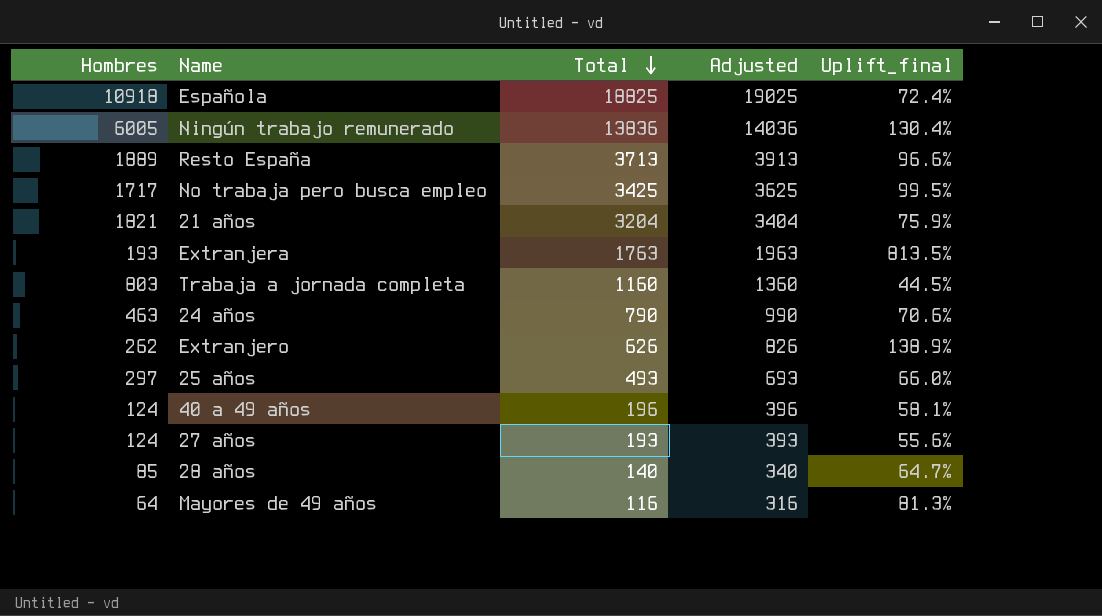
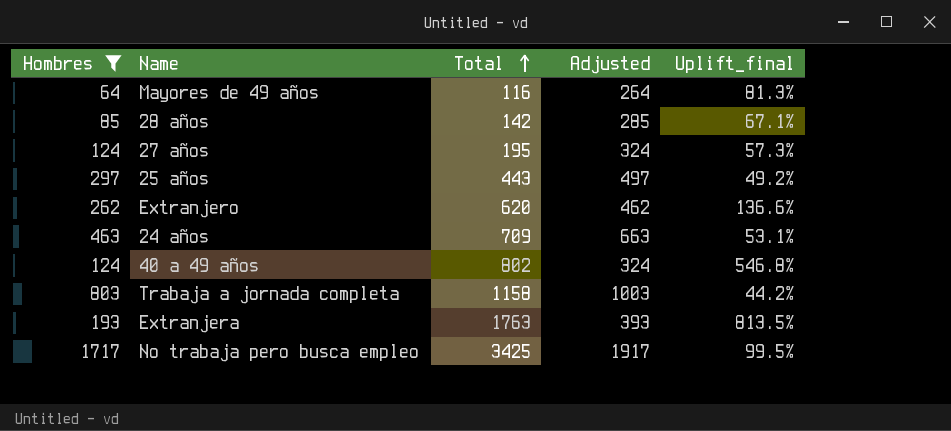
filter: none -> Hombres <= 1717
row order: Total descending -> Total ascending
column Adjusted | formula: [Total] + 200 -> [Hombres] + 200
28 años | Total: 140 -> 142
28 años | Uplift_final: 64.7% -> 67.1%
27 años | Total: 193 -> 195
27 años | Uplift_final: 55.6% -> 57.3%
25 años | Total: 493 -> 443
25 años | Uplift_final: 66.0% -> 49.2%
Extranjero | Total: 626 -> 620
Extranjero | Uplift_final: 138.9% -> 136.6%
24 años | Total: 790 -> 709
24 años | Uplift_final: 70.6% -> 53.1%
40 a 49 años | Total: 196 -> 802
40 a 49 años | Uplift_final: 58.1% -> 546.8%
Trabaja a jornada completa | Total: 1160 -> 1158
Trabaja a jornada completa | Uplift_final: 44.5% -> 44.2%

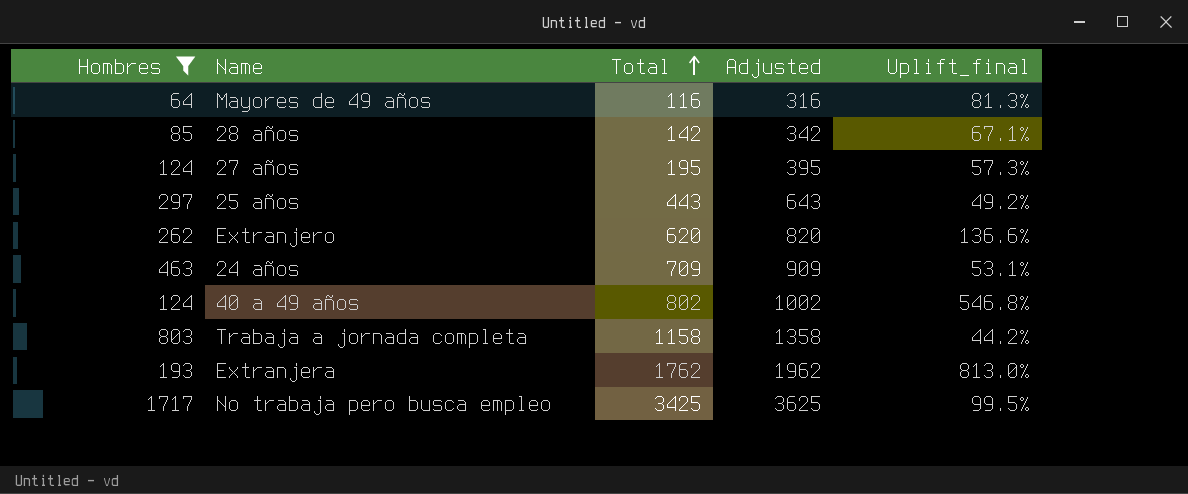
column Adjusted | formula: [Hombres] + 200 -> [Total] + 200
Extranjera | Total: 1763 -> 1762
Extranjera | Uplift_final: 813.5% -> 813.0%

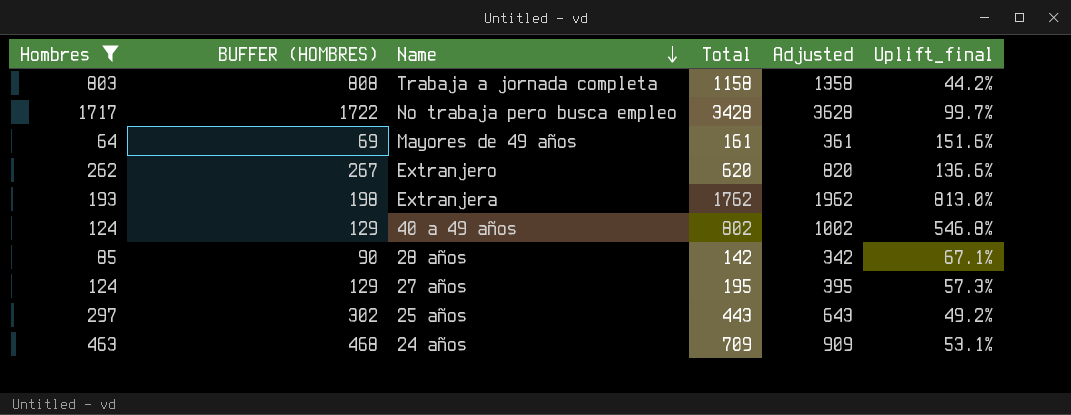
row order: Total ascending -> Name descending
column BUFFER (HOMBRES) | formula: none -> [Hombres] + 5
No trabaja pero busca empleo | Total: 3425 -> 3428
No trabaja pero busca empleo | Adjusted: 3625 -> 3628
No trabaja pero busca empleo | Uplift_final: 99.5% -> 99.7%
Mayores de 49 años | Total: 116 -> 161
Mayores de 49 años | Adjusted: 316 -> 361
Mayores de 49 años | Uplift_final: 81.3% -> 151.6%

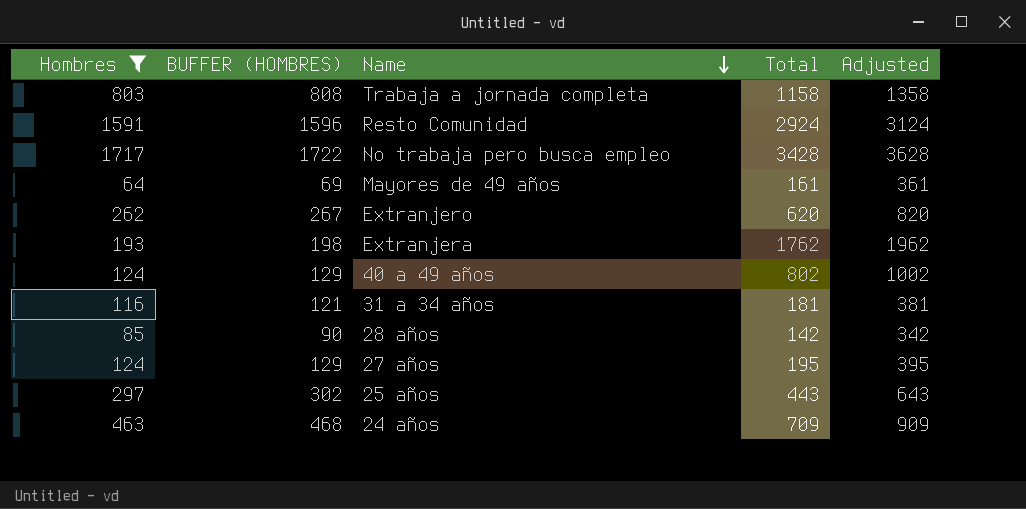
column Uplift_final | formula: ([Total] - [Hombres]) / [Hombres] -> none
row Resto Comunidad: none -> 1591 | 1596 | 2924 | 3124
row 31 a 34 años: none -> 116 | 121 | 181 | 381

